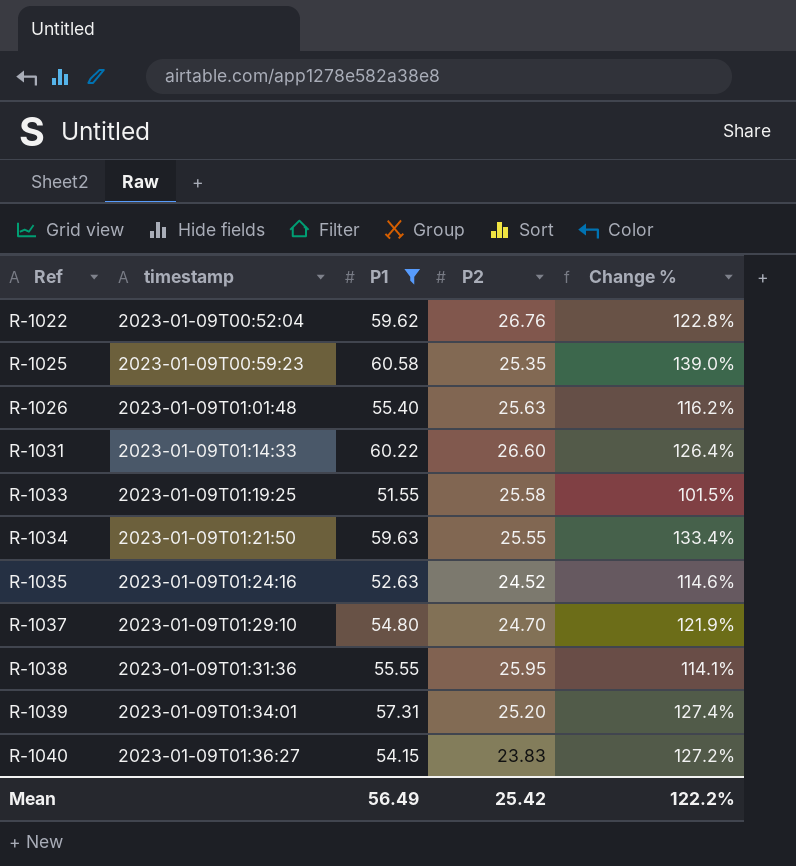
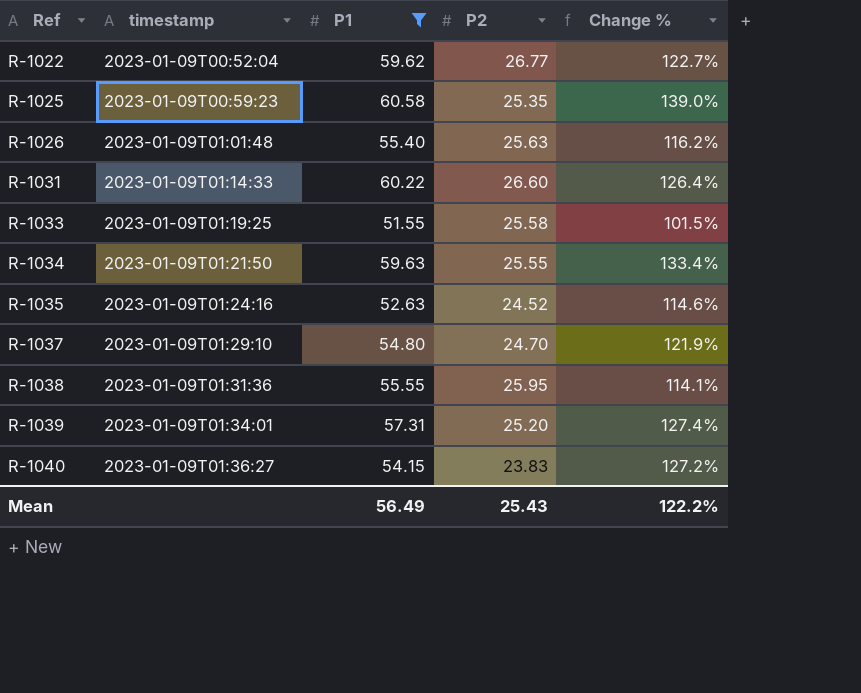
R-1022 | P2: 26.76 -> 26.77
R-1022 | Change %: 122.8% -> 122.7%
Mean | P2: 25.42 -> 25.43

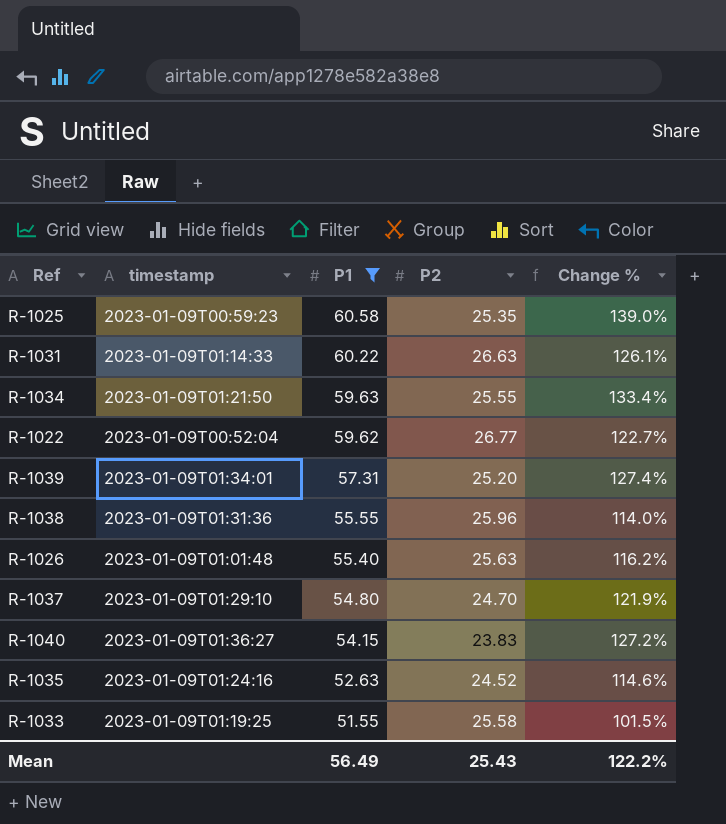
row order: Ref ascending -> P1 descending
R-1031 | P2: 26.60 -> 26.63
R-1031 | Change %: 126.4% -> 126.1%
R-1038 | P2: 25.95 -> 25.96
R-1038 | Change %: 114.1% -> 114.0%

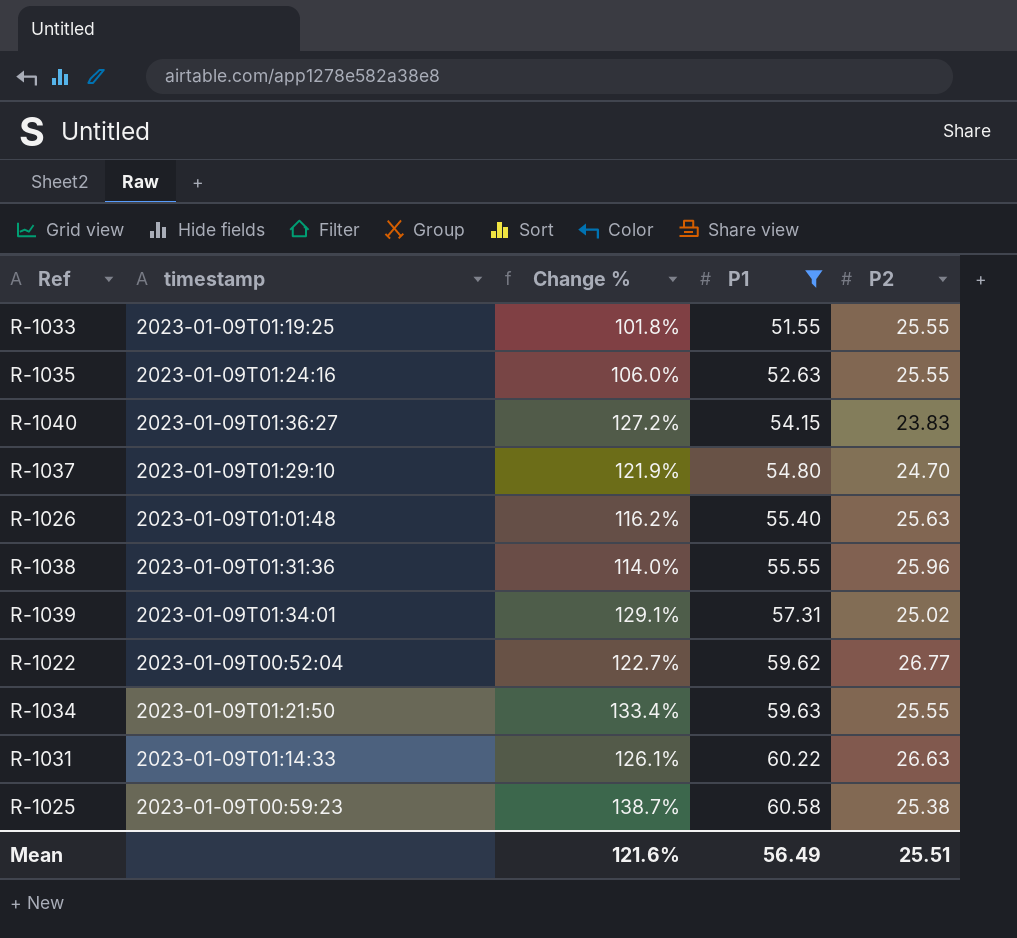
row order: P1 descending -> P1 ascending
column Change % | position: 5 -> 3
R-1033 | Change %: 101.5% -> 101.8%
R-1033 | P2: 25.58 -> 25.55
R-1035 | Change %: 114.6% -> 106.0%
R-1035 | P2: 24.52 -> 25.55
R-1039 | Change %: 127.4% -> 129.1%
R-1039 | P2: 25.20 -> 25.02
R-1025 | Change %: 139.0% -> 138.7%
R-1025 | P2: 25.35 -> 25.38
Mean | Change %: 122.2% -> 121.6%
Mean | P2: 25.43 -> 25.51

